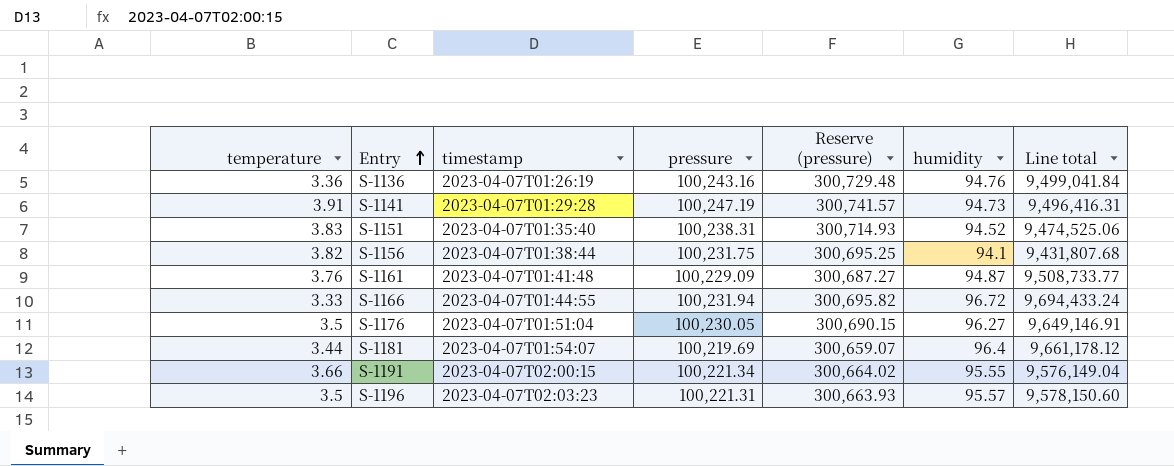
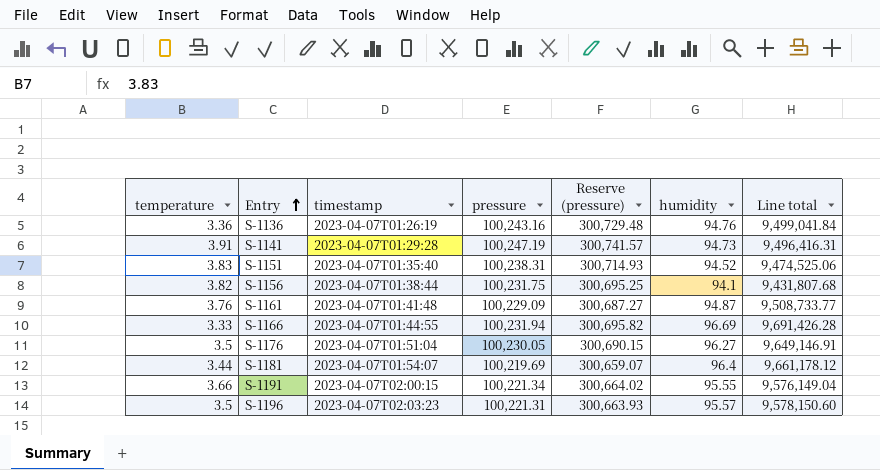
S-1166 | humidity: 96.72 -> 96.69
S-1166 | Line total: 9,694,433.24 -> 9,691,426.28

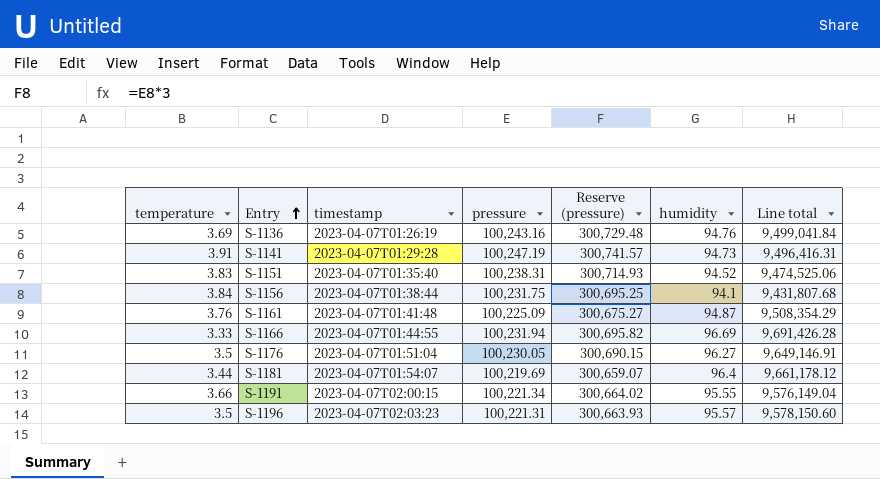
S-1136 | temperature: 3.36 -> 3.69
S-1156 | temperature: 3.82 -> 3.84
S-1161 | pressure: 100,229.09 -> 100,225.09
S-1161 | Reserve (pressure): 300,687.27 -> 300,675.27
S-1161 | Line total: 9,508,733.77 -> 9,508,354.29

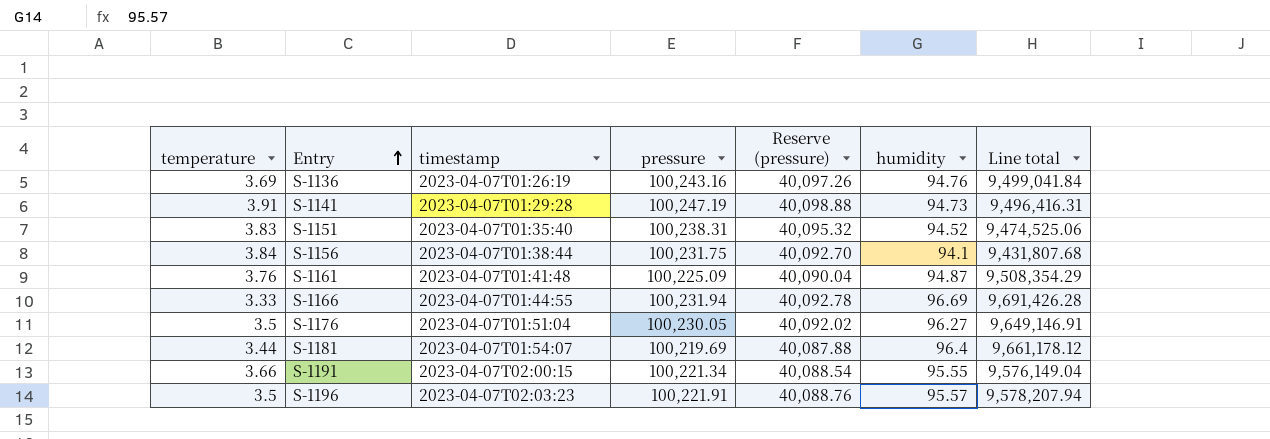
column Reserve (pressure) | formula: [pressure] * 3 -> [pressure] * 0.4
S-1196 | pressure: 100,221.31 -> 100,221.91
S-1196 | Line total: 9,578,150.60 -> 9,578,207.94

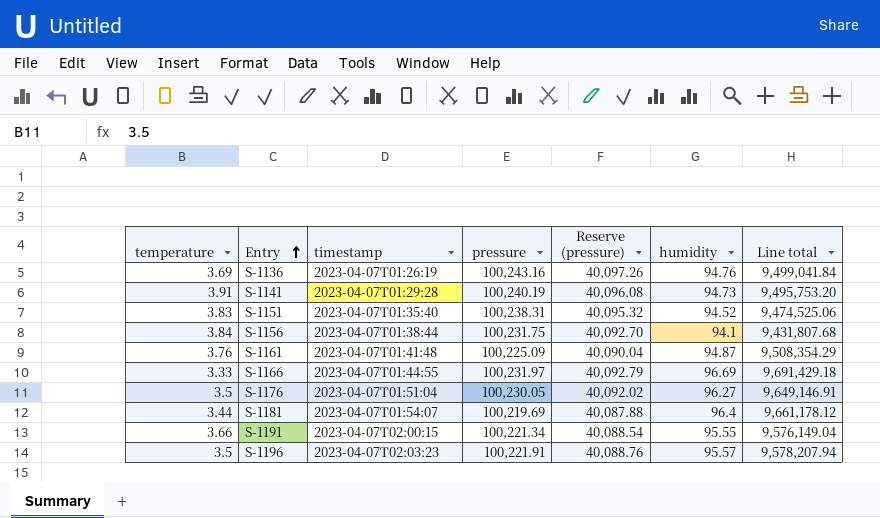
S-1141 | pressure: 100,247.19 -> 100,240.19
S-1141 | Reserve (pressure): 40,098.88 -> 40,096.08
S-1141 | Line total: 9,496,416.31 -> 9,495,753.20
S-1166 | pressure: 100,231.94 -> 100,231.97
S-1166 | Reserve (pressure): 40,092.78 -> 40,092.79
S-1166 | Line total: 9,691,426.28 -> 9,691,429.18

